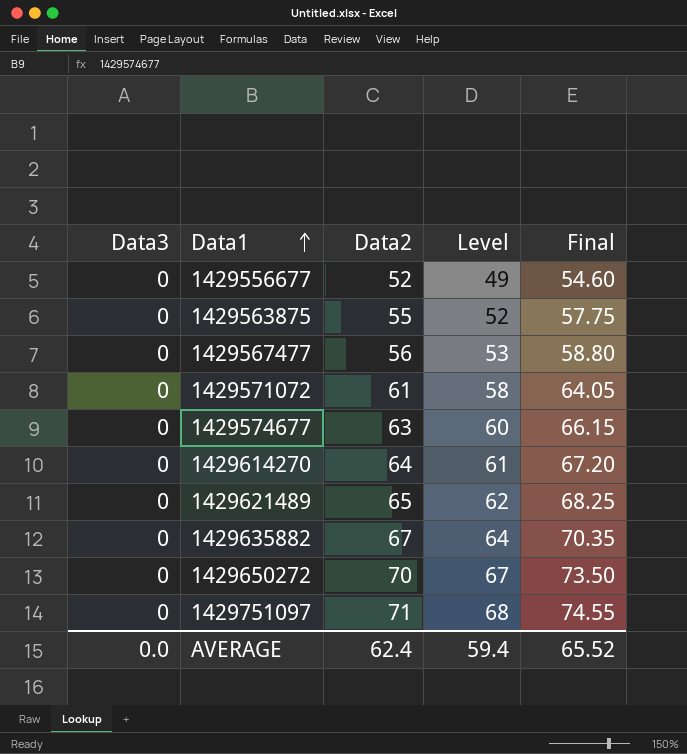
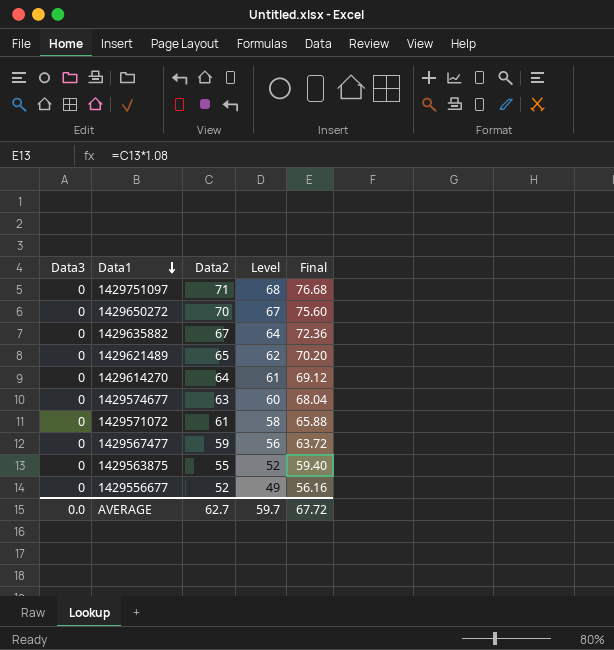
row order: Data1 ascending -> Data1 descending
column Final | formula: [Data2] * 1.05 -> [Data2] * 1.08
1429567477 | Data2: 56 -> 59
1429567477 | Level: 53 -> 56
AVERAGE | Data2: 62.4 -> 62.7
AVERAGE | Level: 59.4 -> 59.7
AVERAGE | Final: 65.52 -> 67.72

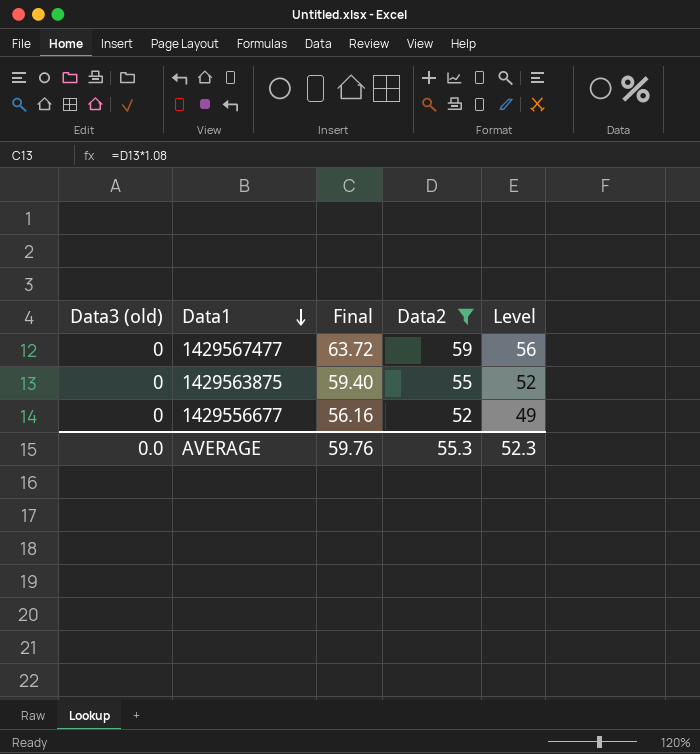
filter: none -> Data2 <= 59
column name: Data3 -> Data3 (old)
column Final | position: 5 -> 3
AVERAGE | Final: 67.72 -> 59.76
AVERAGE | Data2: 62.7 -> 55.3
AVERAGE | Level: 59.7 -> 52.3

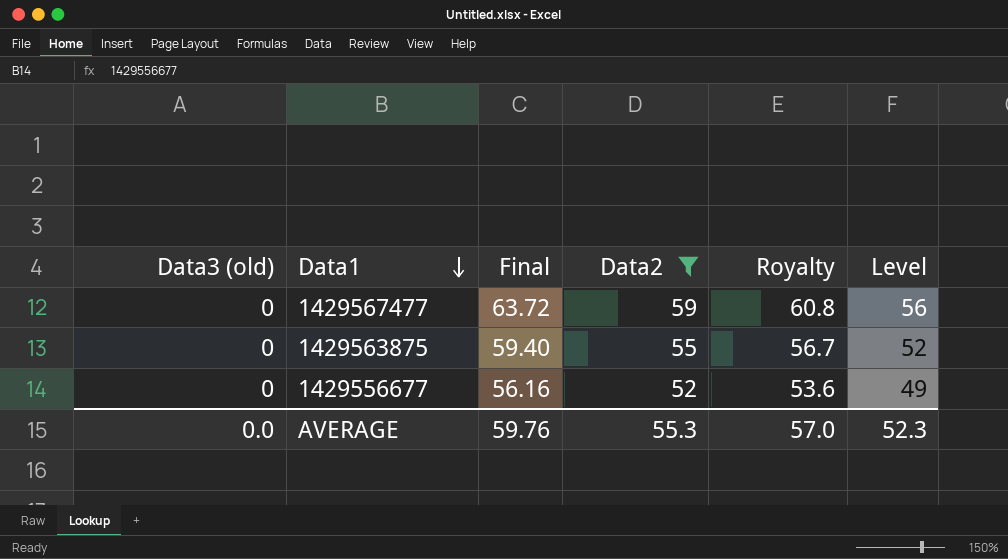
column Royalty | formula: none -> [Data2] * 1.03

